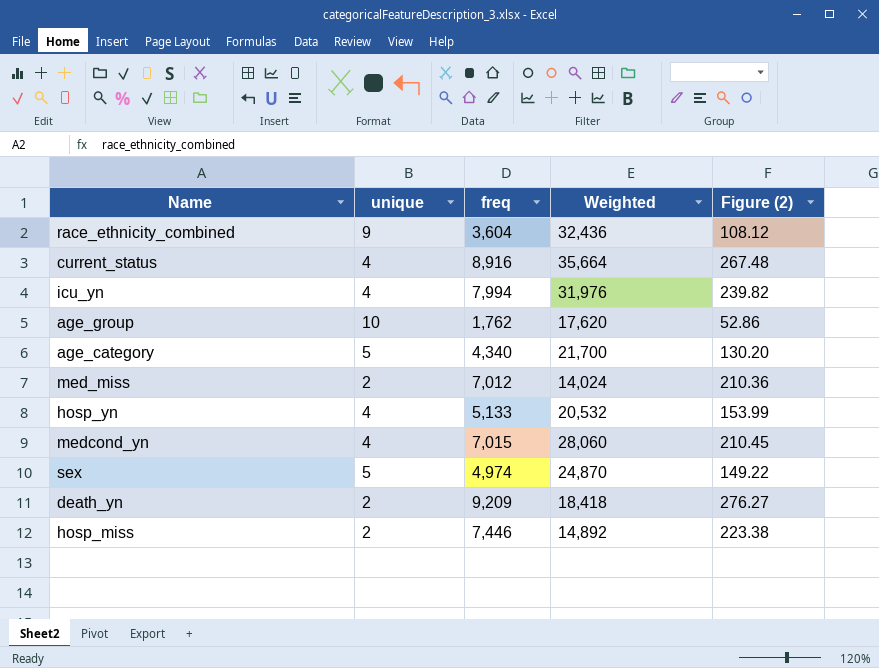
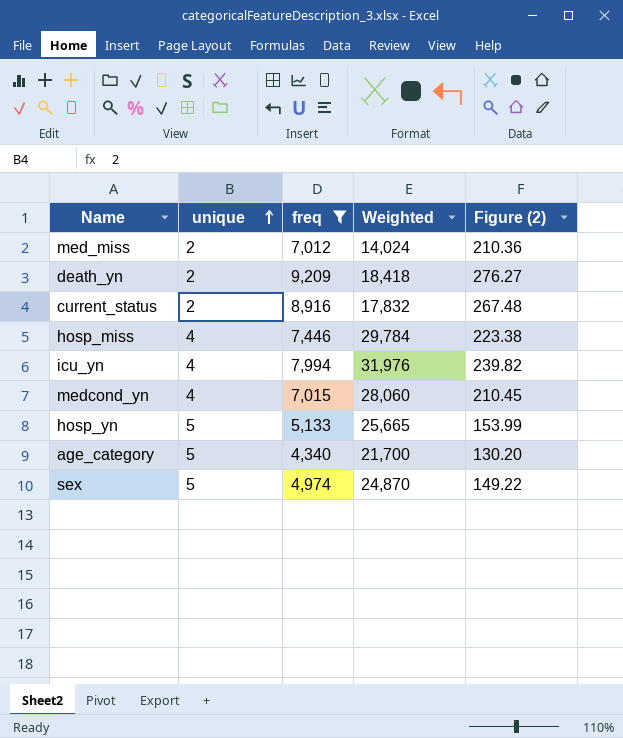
filter: none -> freq >= 4,340
row order: none -> unique ascending
current_status | unique: 4 -> 2
current_status | Weighted: 35,664 -> 17,832
hosp_miss | unique: 2 -> 4
hosp_miss | Weighted: 14,892 -> 29,784
hosp_yn | unique: 4 -> 5
hosp_yn | Weighted: 20,532 -> 25,665

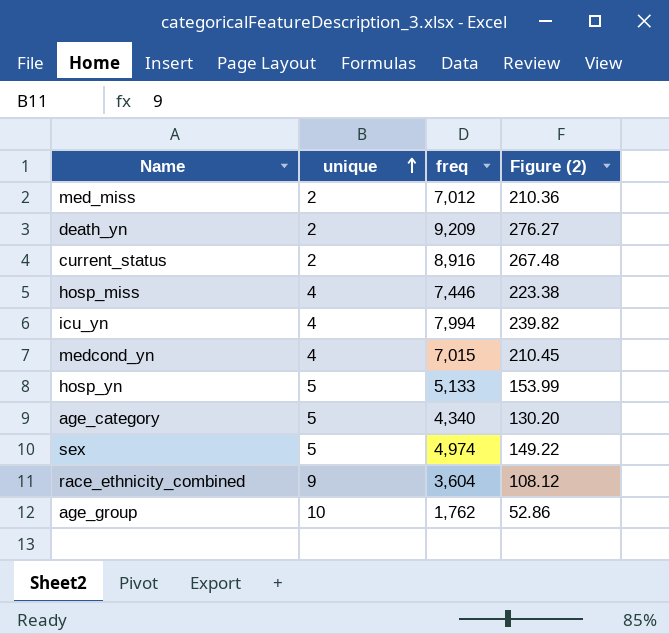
filter: freq >= 4,340 -> none
column Weighted | formula: [unique] * [freq] -> none

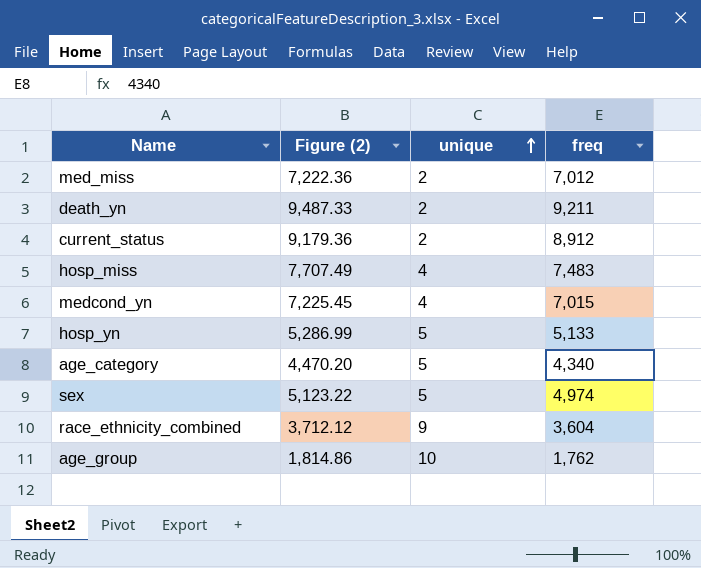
column Figure (2) | formula: [freq] * 0.03 -> [freq] * 1.03
column Figure (2) | position: 4 -> 2
row icu_yn: 4 | 7,994 | 239.82 -> none
death_yn | freq: 9,209 -> 9,211
current_status | freq: 8,916 -> 8,912
hosp_miss | freq: 7,446 -> 7,483

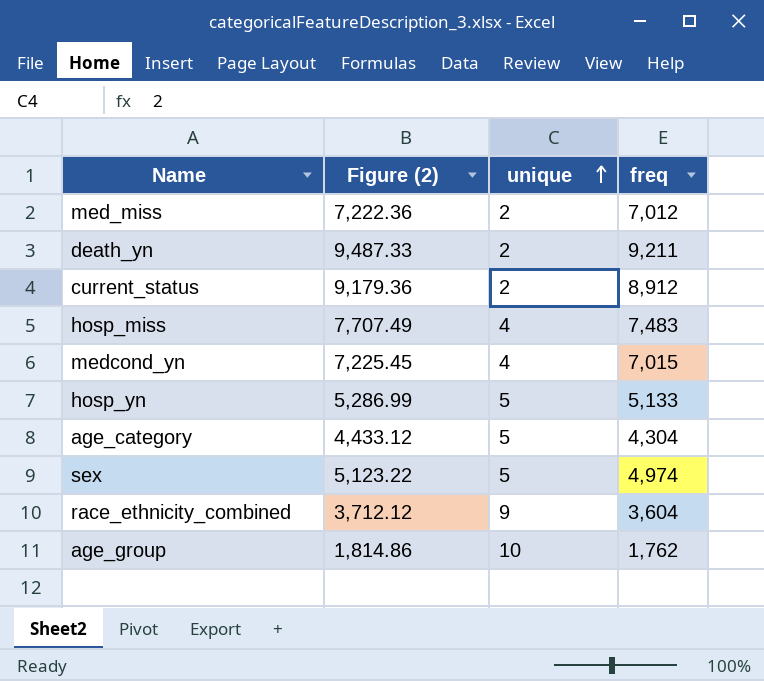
age_category | Figure (2): 4,470.20 -> 4,433.12
age_category | freq: 4,340 -> 4,304

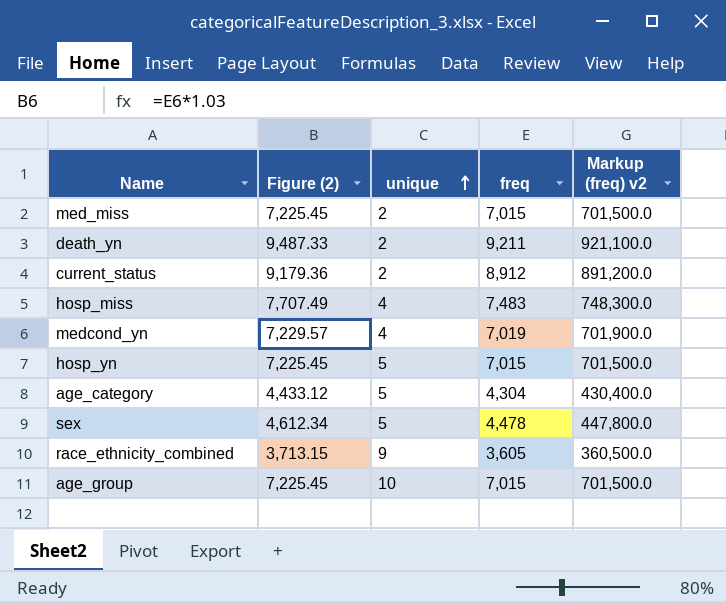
column Markup (freq) v2 | formula: none -> [freq] * 100
med_miss | Figure (2): 7,222.36 -> 7,225.45
med_miss | freq: 7,012 -> 7,015
medcond_yn | Figure (2): 7,225.45 -> 7,229.57
medcond_yn | freq: 7,015 -> 7,019
hosp_yn | Figure (2): 5,286.99 -> 7,225.45
hosp_yn | freq: 5,133 -> 7,015
sex | Figure (2): 5,123.22 -> 4,612.34
sex | freq: 4,974 -> 4,478
race_ethnicity_combined | Figure (2): 3,712.12 -> 3,713.15
race_ethnicity_combined | freq: 3,604 -> 3,605
age_group | Figure (2): 1,814.86 -> 7,225.45
age_group | freq: 1,762 -> 7,015

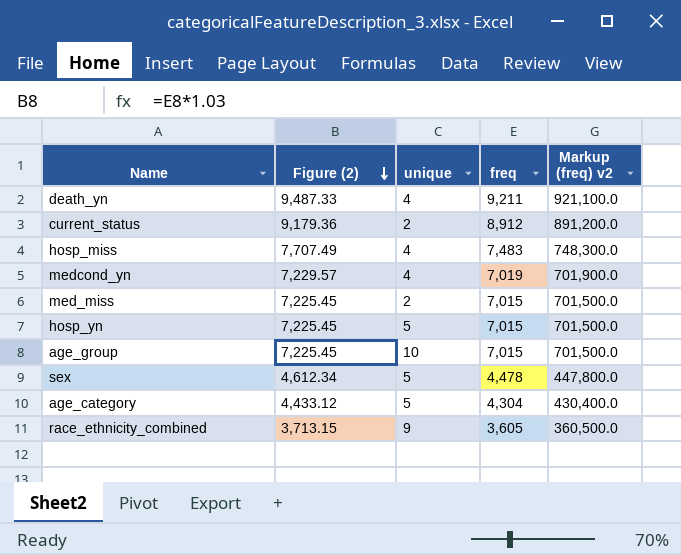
row order: unique ascending -> Figure (2) descending
death_yn | unique: 2 -> 4

